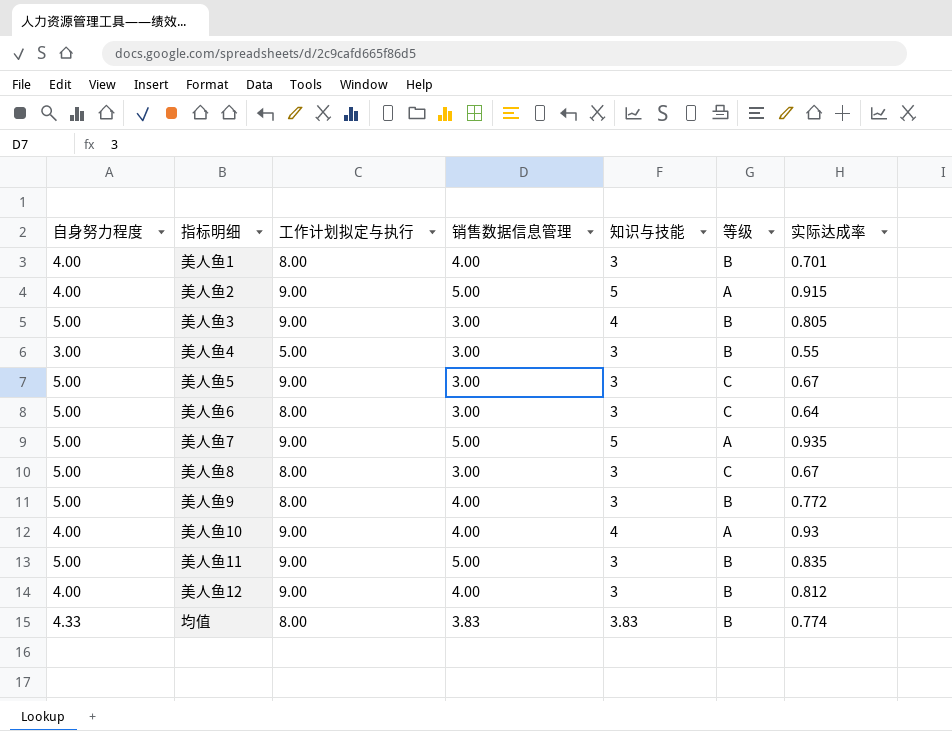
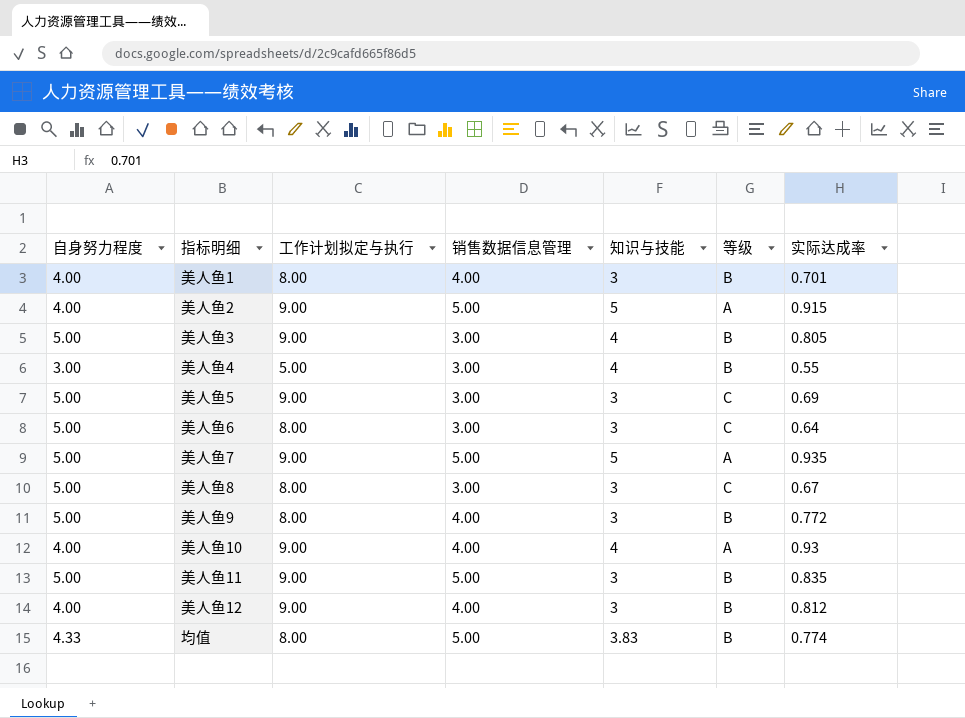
美人鱼4 | 知识与技能: 3 -> 4
美人鱼5 | 实际达成率: 0.67 -> 0.69
均值 | 销售数据信息管理: 3.83 -> 5.00

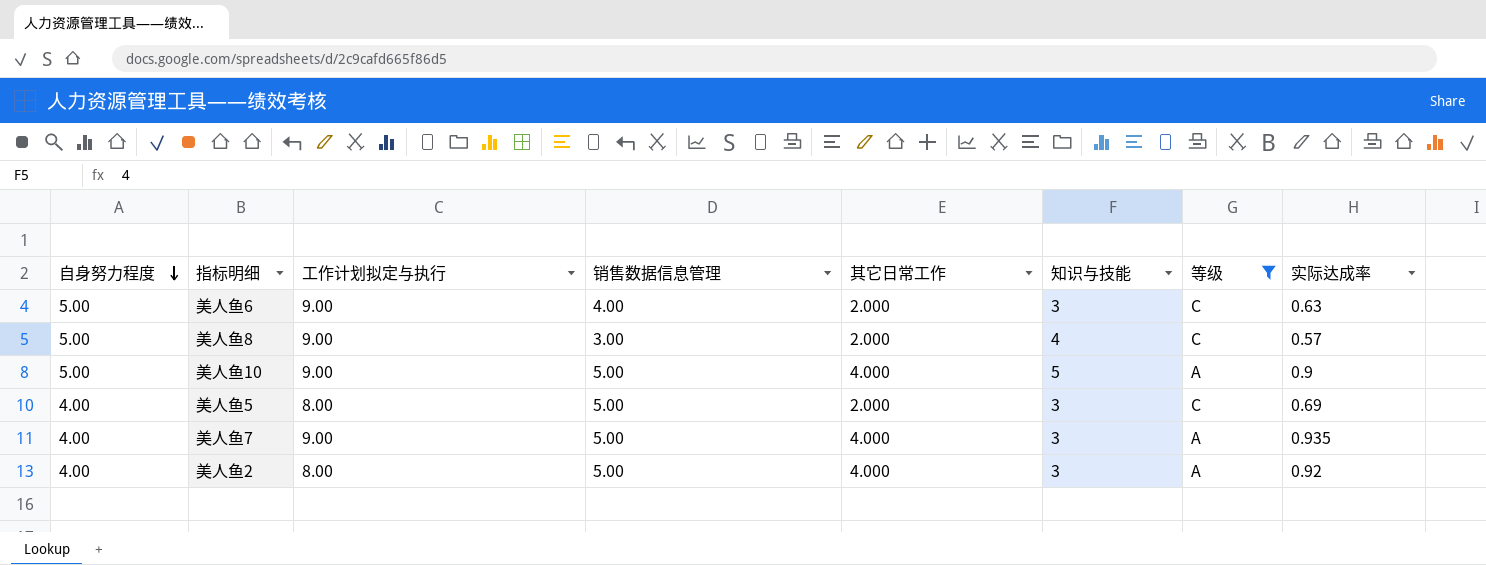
filter: none -> 等级 != B
row order: none -> 自身努力程度 descending
column 其它日常工作 | position: none -> 5
美人鱼6 | 工作计划拟定与执行: 8.00 -> 9.00
美人鱼6 | 销售数据信息管理: 3.00 -> 4.00
美人鱼6 | 实际达成率: 0.64 -> 0.63
美人鱼8 | 工作计划拟定与执行: 8.00 -> 9.00
美人鱼8 | 知识与技能: 3 -> 4
美人鱼8 | 实际达成率: 0.67 -> 0.57
美人鱼10 | 自身努力程度: 4.00 -> 5.00
美人鱼10 | 销售数据信息管理: 4.00 -> 5.00
美人鱼10 | 知识与技能: 4 -> 5
美人鱼10 | 实际达成率: 0.93 -> 0.9
美人鱼5 | 自身努力程度: 5.00 -> 4.00
美人鱼5 | 工作计划拟定与执行: 9.00 -> 8.00
美人鱼5 | 销售数据信息管理: 3.00 -> 5.00
美人鱼7 | 自身努力程度: 5.00 -> 4.00
美人鱼7 | 知识与技能: 5 -> 3
美人鱼2 | 工作计划拟定与执行: 9.00 -> 8.00
美人鱼2 | 知识与技能: 5 -> 3
美人鱼2 | 实际达成率: 0.915 -> 0.92

